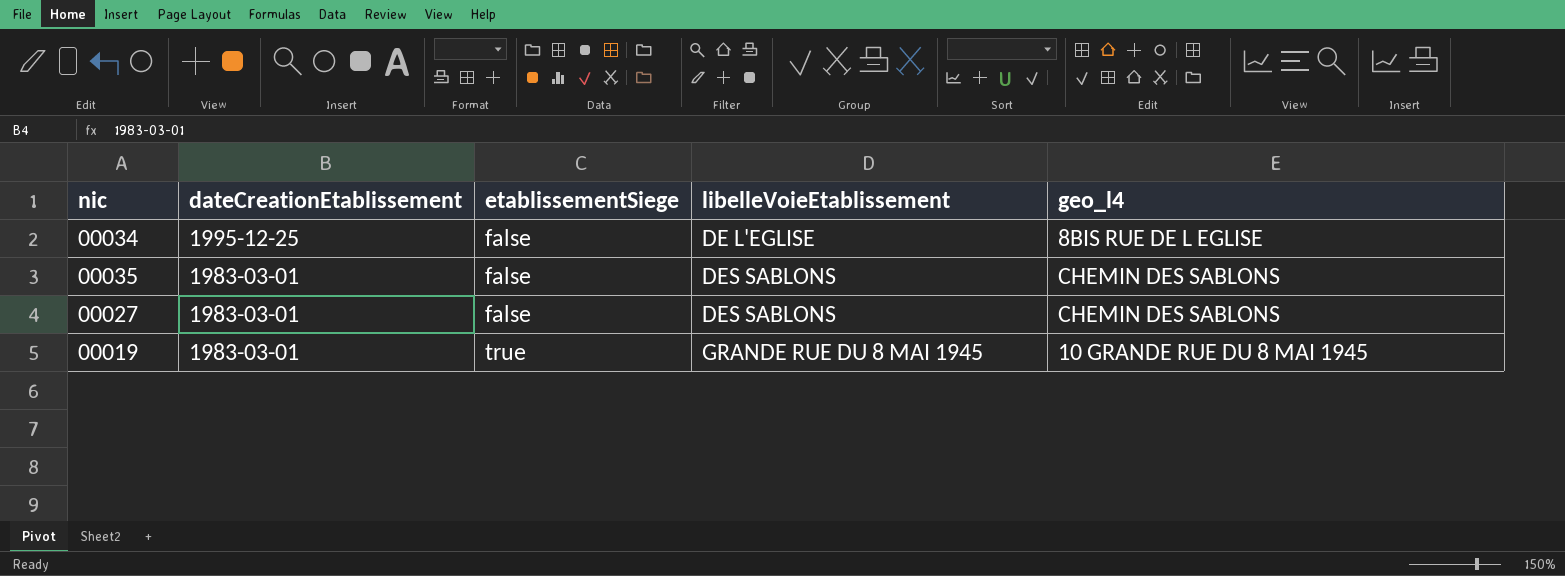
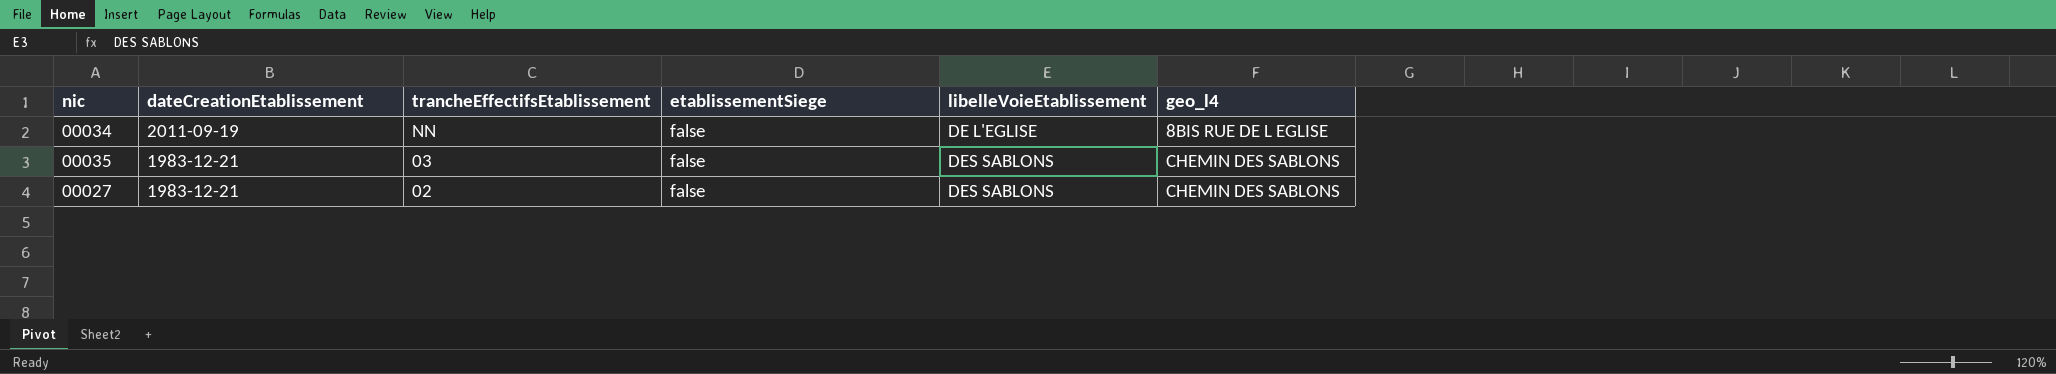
column trancheEffectifsEtablissement | position: none -> 3
row 00019: 1983-03-01 | true | GRANDE RUE DU 8 MAI 1945 | 10 GRANDE RUE DU 8 MAI 1945 -> none
00034 | dateCreationEtablissement: 1995-12-25 -> 2011-09-19
00035 | dateCreationEtablissement: 1983-03-01 -> 1983-12-21
00027 | dateCreationEtablissement: 1983-03-01 -> 1983-12-21

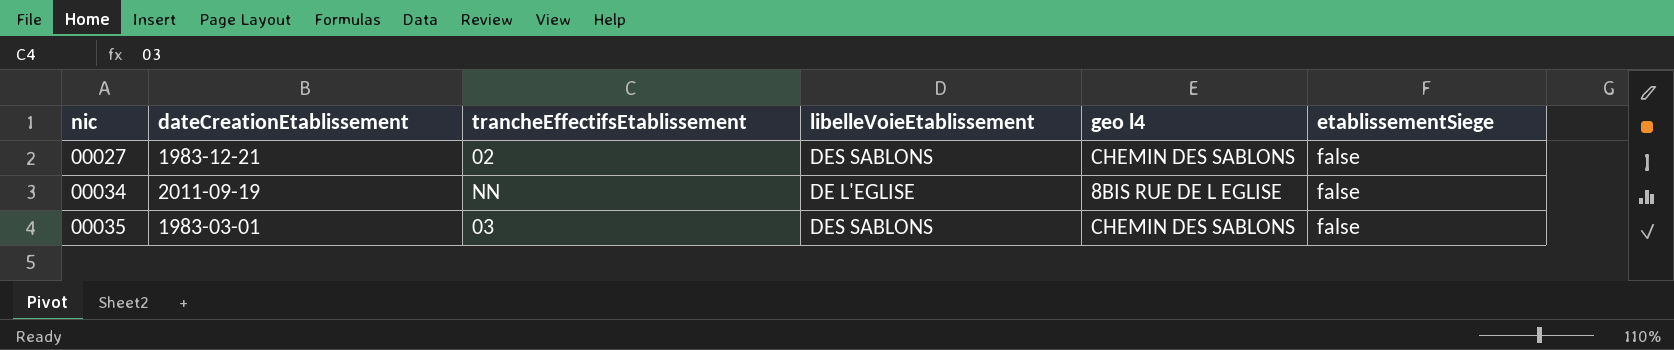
row order: dateCreationEtablissement descending -> nic ascending
column name: geo_l4 -> geo l4
column etablissementSiege | position: 4 -> 6
00035 | dateCreationEtablissement: 1983-12-21 -> 1983-03-01

